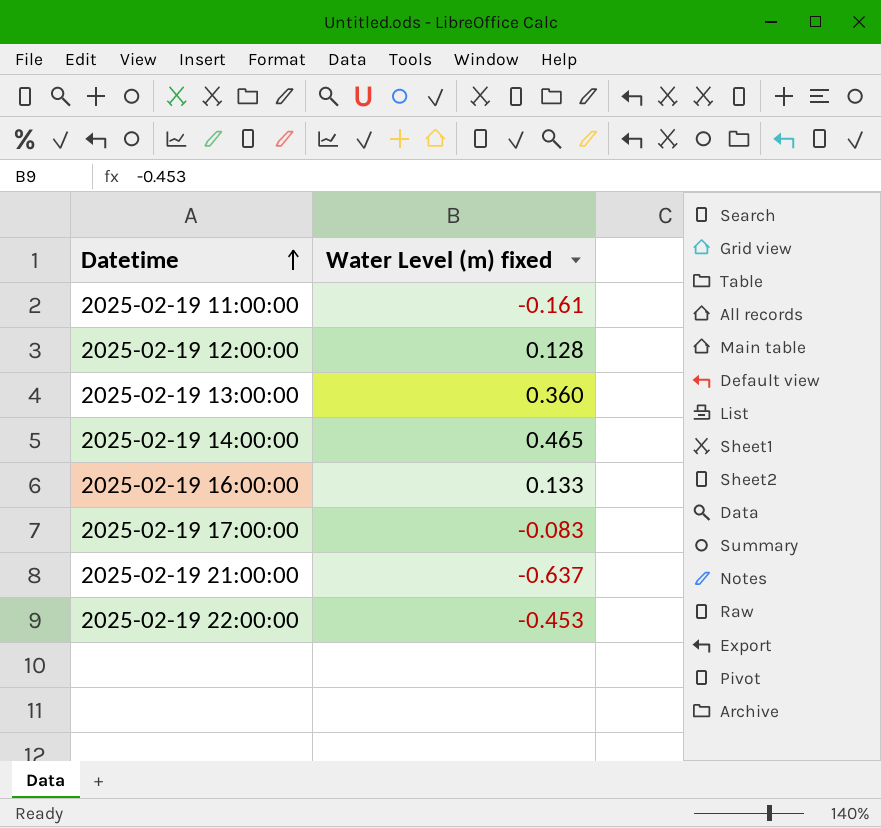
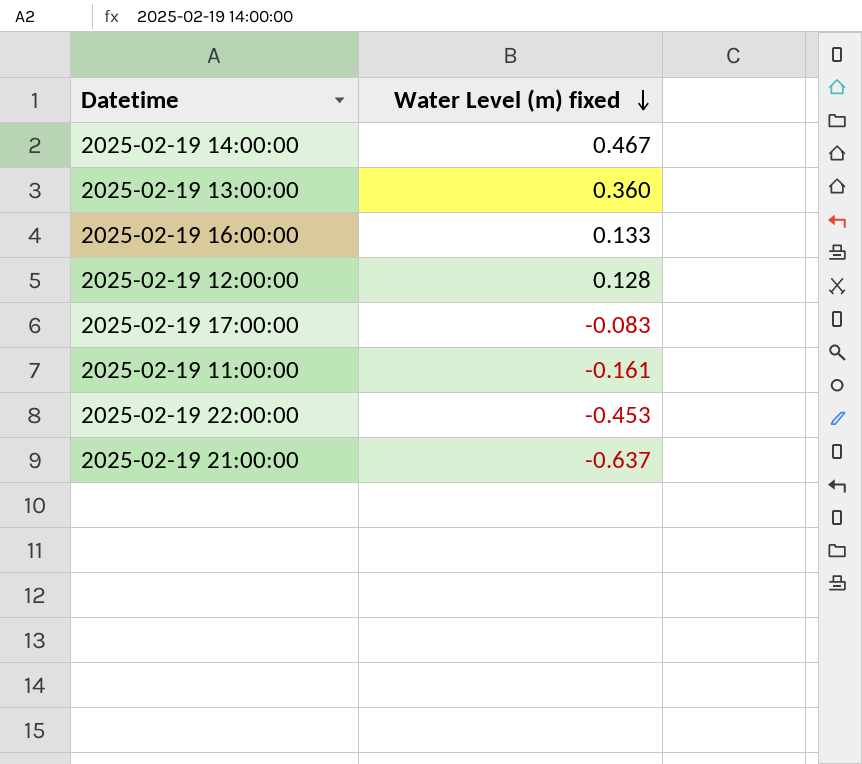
row order: Datetime ascending -> Water Level (m) fixed descending
2025-02-19 14:00:00 | Water Level (m) fixed: 0.465 -> 0.467

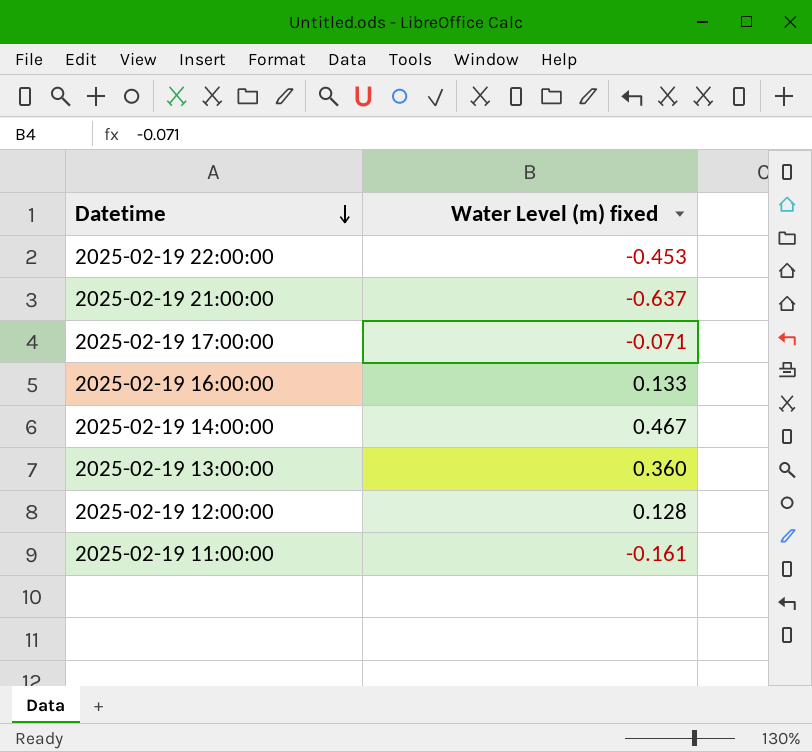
row order: Water Level (m) fixed descending -> Datetime descending
2025-02-19 17:00:00 | Water Level (m) fixed: -0.083 -> -0.071

